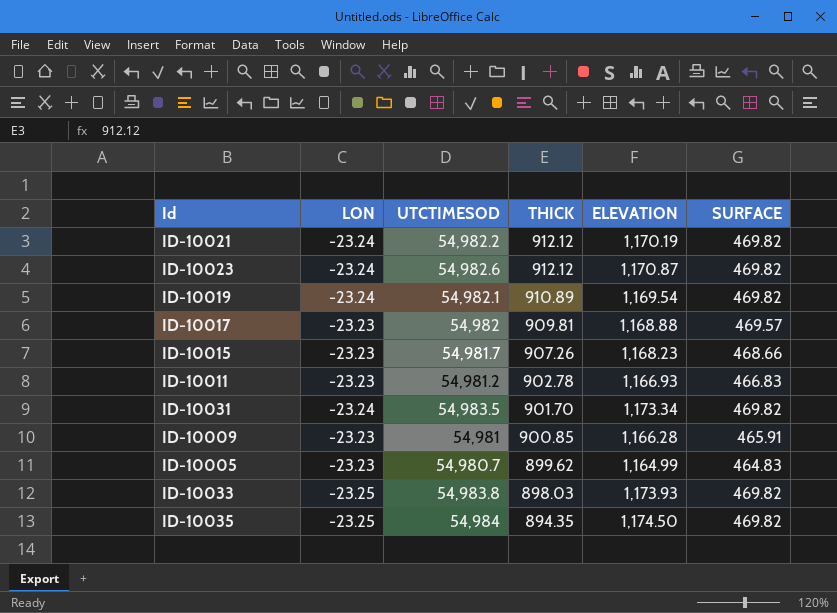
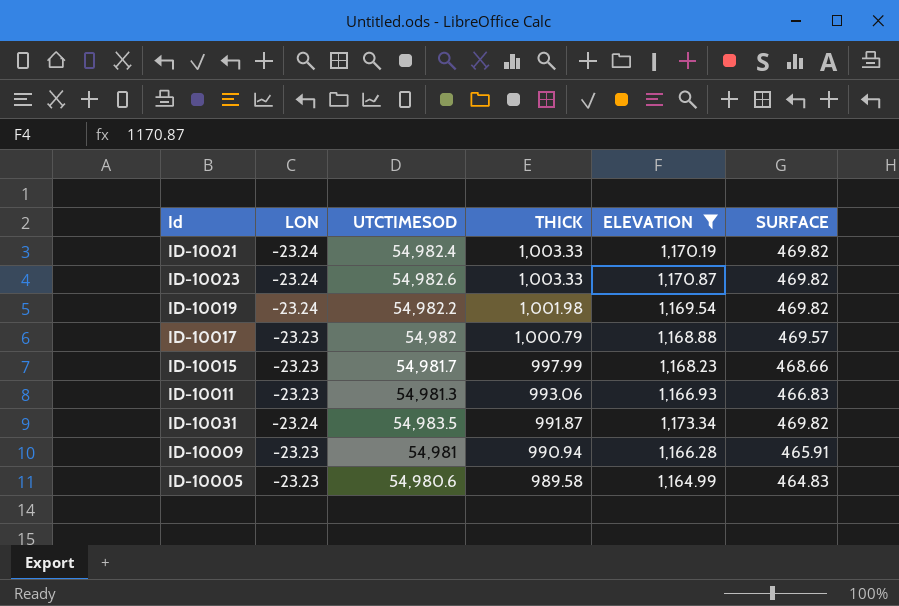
filter: none -> ELEVATION <= 1,173.34
ID-10021 | UTCTIMESOD: 54,982.2 -> 54,982.4
ID-10021 | THICK: 912.12 -> 1,003.33
ID-10023 | THICK: 912.12 -> 1,003.33
ID-10019 | UTCTIMESOD: 54,982.1 -> 54,982.2
ID-10019 | THICK: 910.89 -> 1,001.98
ID-10017 | THICK: 909.81 -> 1,000.79
ID-10015 | THICK: 907.26 -> 997.99
ID-10011 | UTCTIMESOD: 54,981.2 -> 54,981.3
ID-10011 | THICK: 902.78 -> 993.06
ID-10031 | THICK: 901.70 -> 991.87
ID-10009 | THICK: 900.85 -> 990.94
ID-10005 | UTCTIMESOD: 54,980.7 -> 54,980.6
ID-10005 | THICK: 899.62 -> 989.58

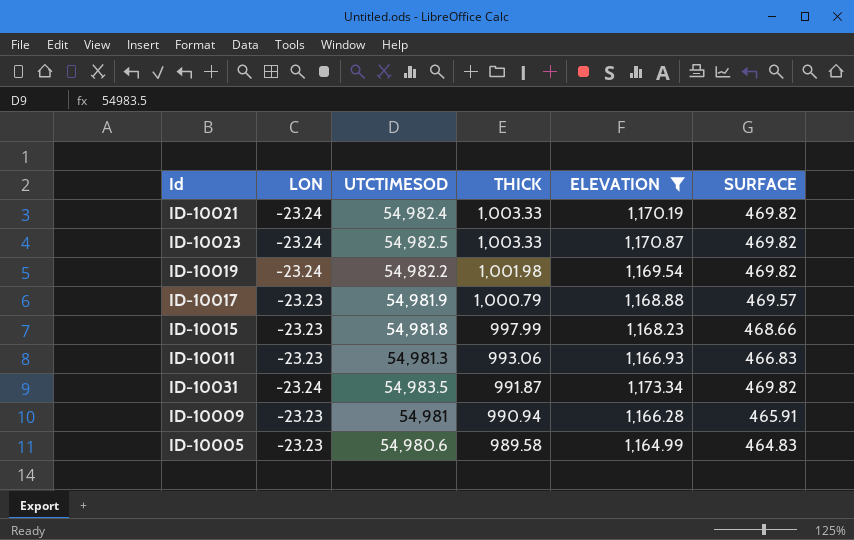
ID-10023 | UTCTIMESOD: 54,982.6 -> 54,982.5
ID-10017 | UTCTIMESOD: 54,982 -> 54,981.9
ID-10015 | UTCTIMESOD: 54,981.7 -> 54,981.8

